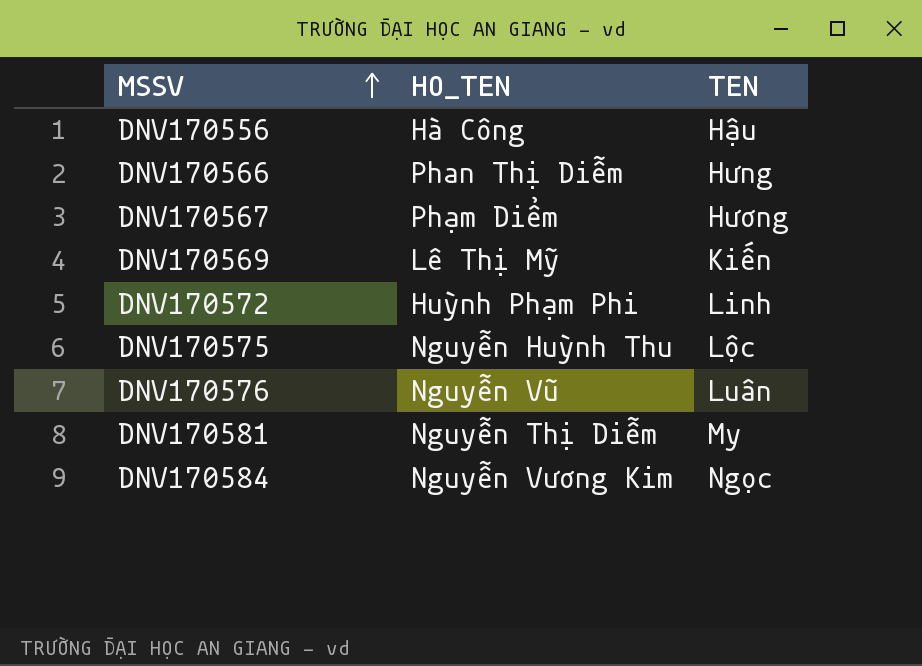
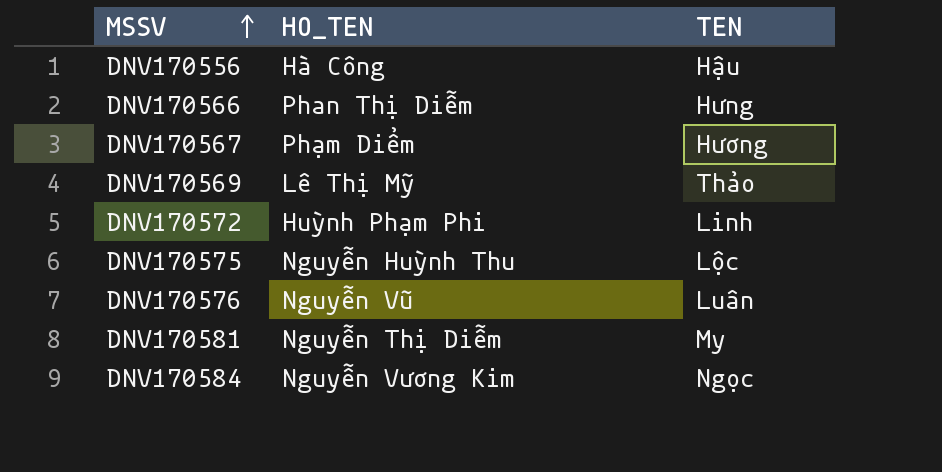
DNV170569 | TEN: Kiến -> Thảo

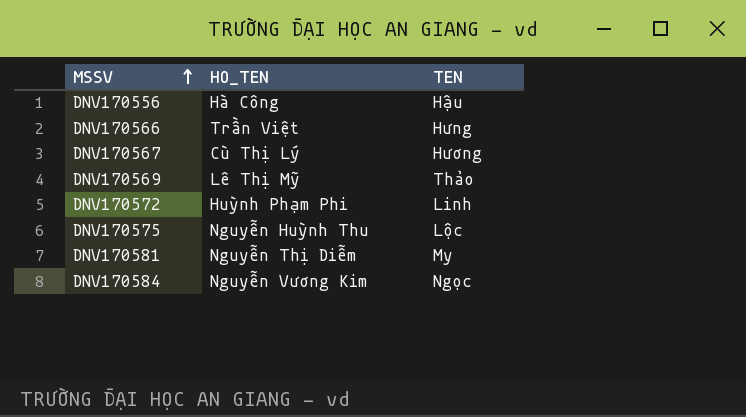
row DNV170576: Nguyễn Vũ | Luân -> none
DNV170566 | HO_TEN: Phan Thị Diễm -> Trần Việt
DNV170567 | HO_TEN: Phạm Diểm -> Cù Thị Lý

